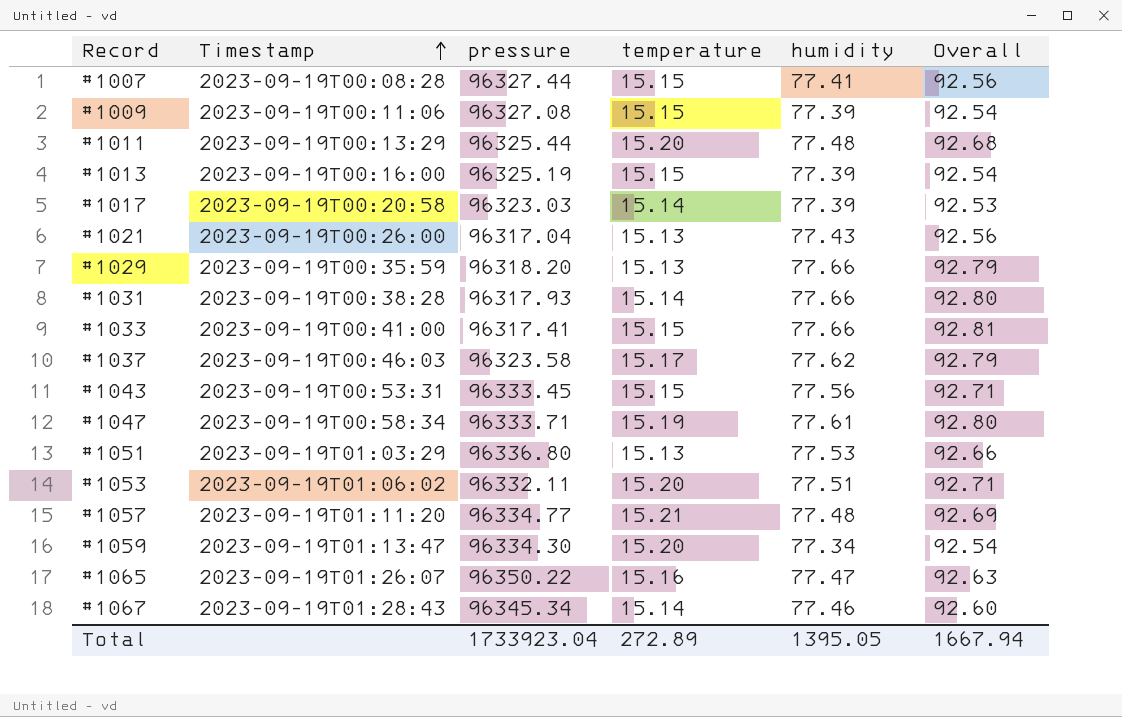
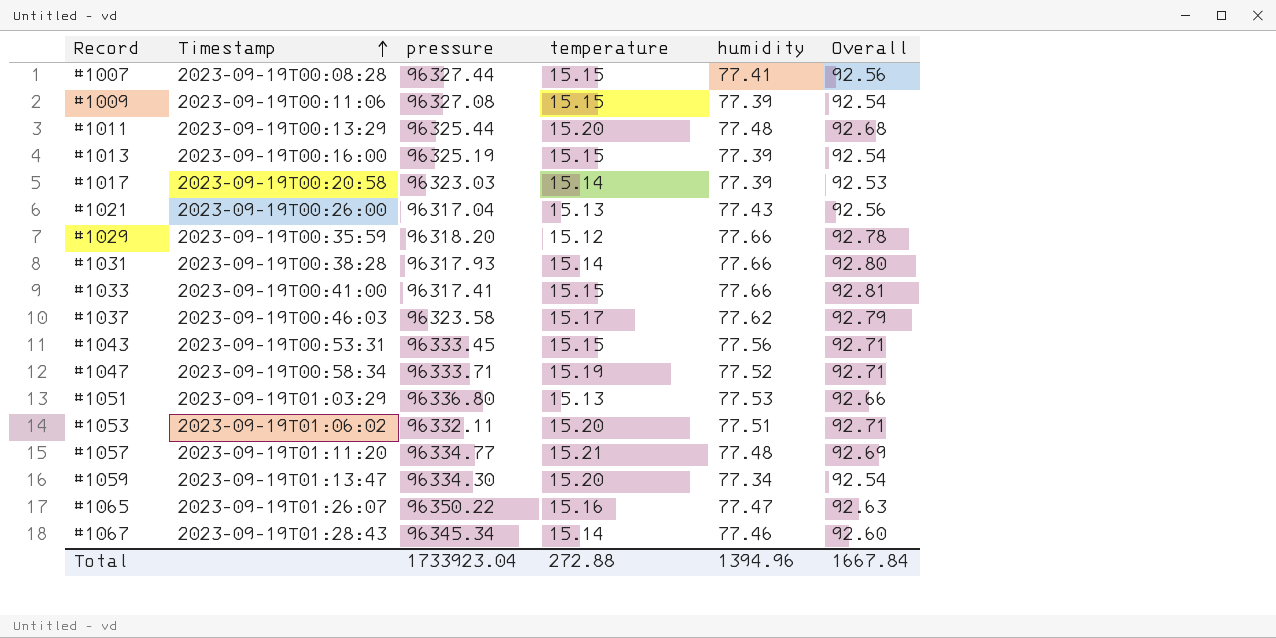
#1029 | temperature: 15.13 -> 15.12
#1029 | Overall: 92.79 -> 92.78
#1047 | humidity: 77.61 -> 77.52
#1047 | Overall: 92.80 -> 92.71
Total | temperature: 272.89 -> 272.88
Total | humidity: 1395.05 -> 1394.96
Total | Overall: 1667.94 -> 1667.84

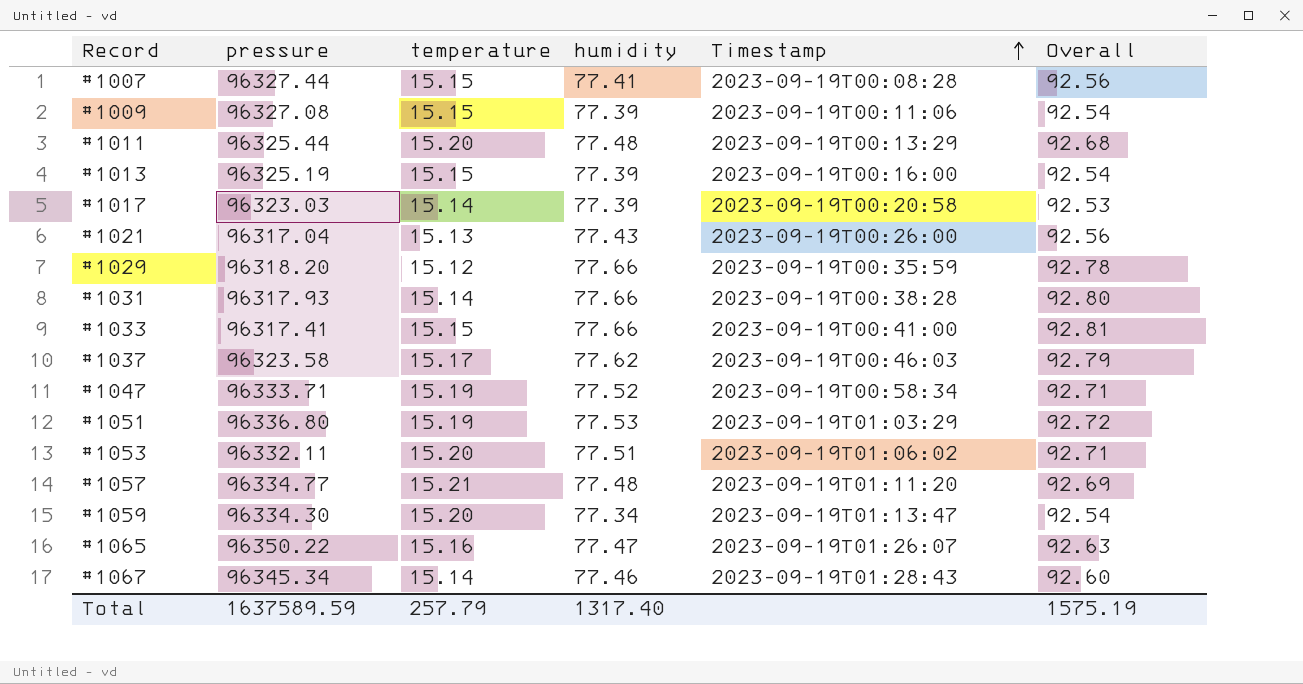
column Timestamp | position: 2 -> 5
row #1043: 2023-09-19T00:53:31 | 96333.45 | 15.15 | 77.56 | 92.71 -> none
#1051 | temperature: 15.13 -> 15.19
#1051 | Overall: 92.66 -> 92.72
Total | pressure: 1733923.04 -> 1637589.59
Total | temperature: 272.88 -> 257.79
Total | humidity: 1394.96 -> 1317.40
Total | Overall: 1667.84 -> 1575.19

